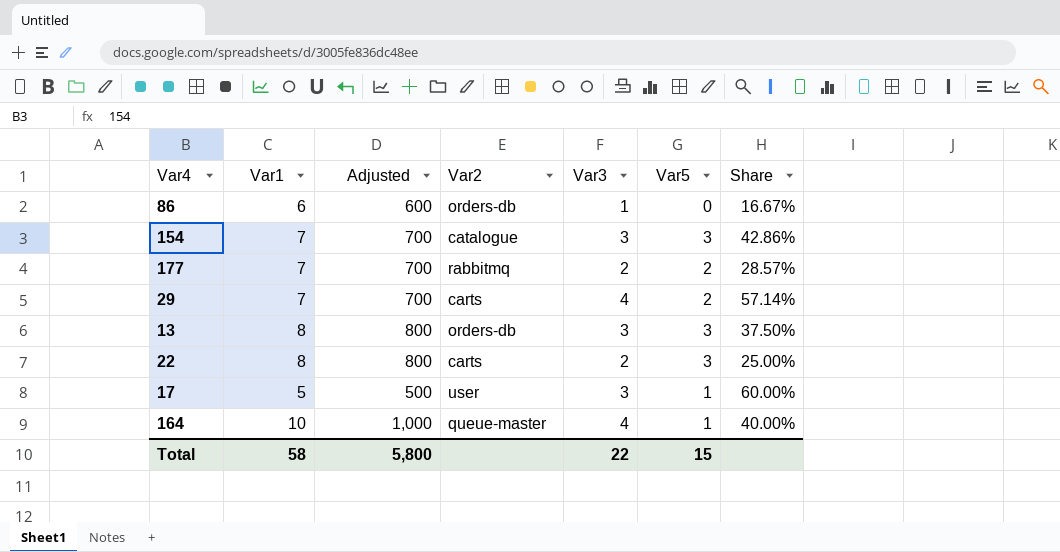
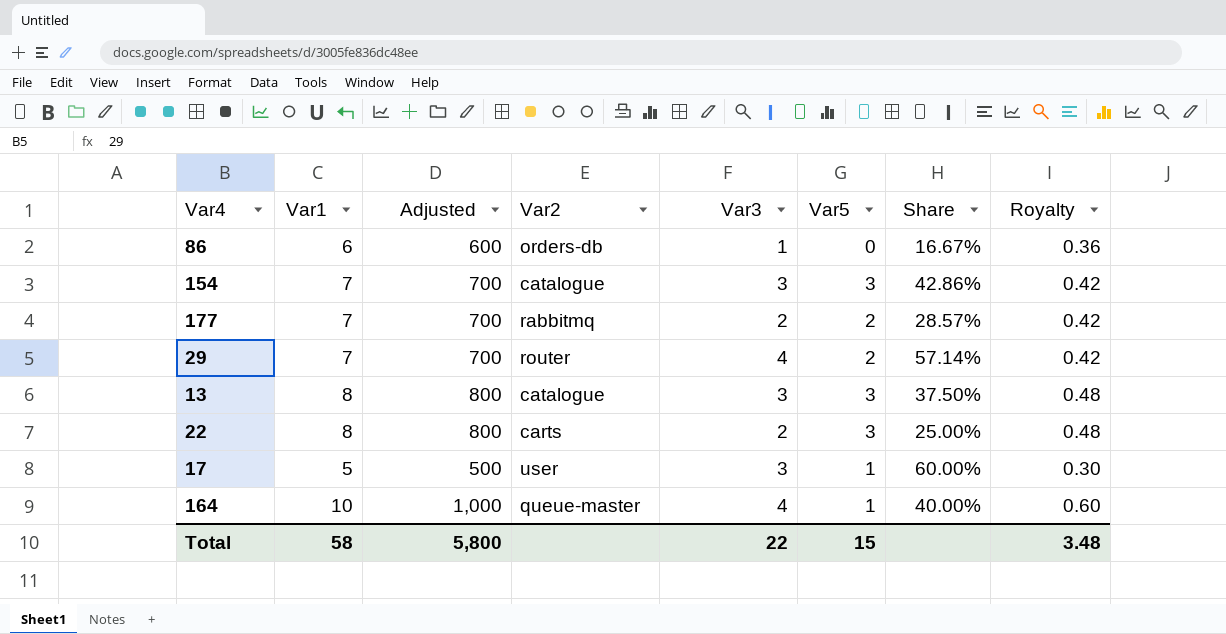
column Royalty | formula: none -> [Var1] * 0.06
29 | Var2: carts -> router
13 | Var2: orders-db -> catalogue

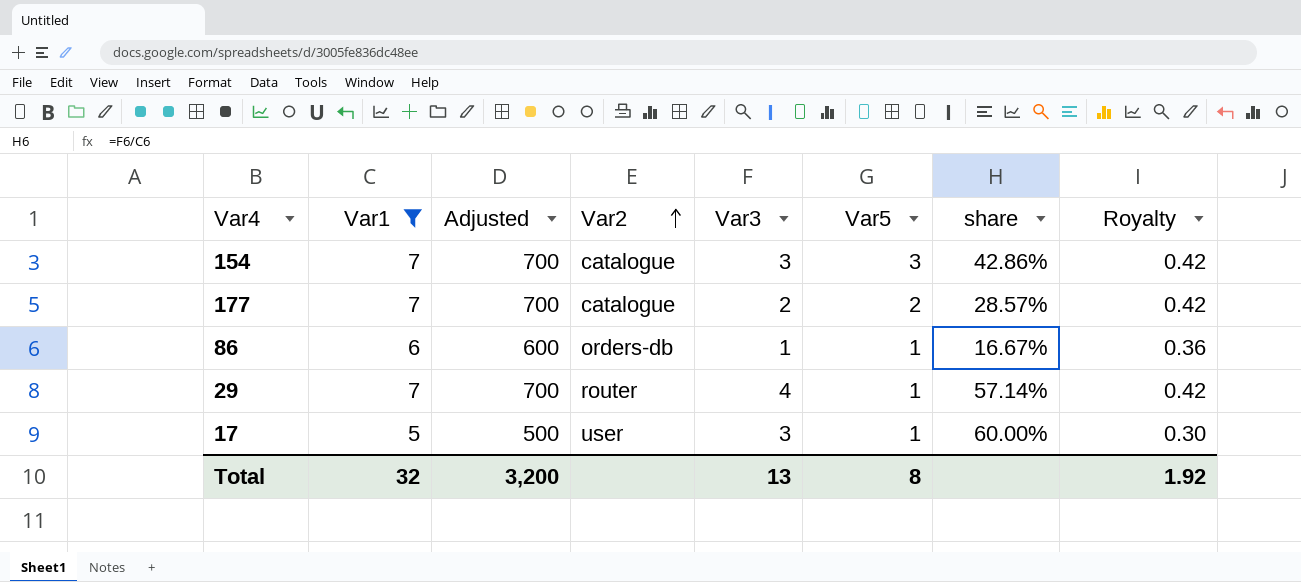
filter: none -> Var1 <= 7
row order: none -> Var2 ascending
column name: Share -> share
177 | Var2: rabbitmq -> catalogue
86 | Var5: 0 -> 1
29 | Var5: 2 -> 1
Total | Var1: 58 -> 32
Total | Adjusted: 5,800 -> 3,200
Total | Var3: 22 -> 13
Total | Var5: 15 -> 8
Total | Royalty: 3.48 -> 1.92

